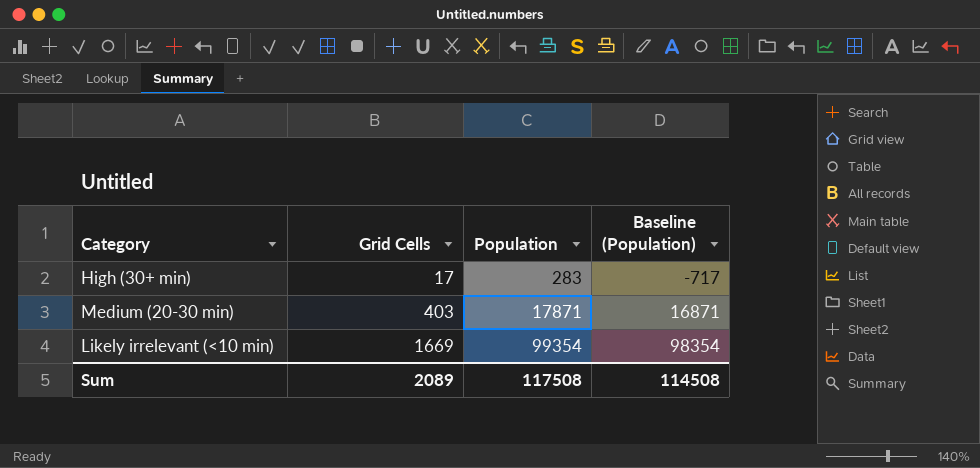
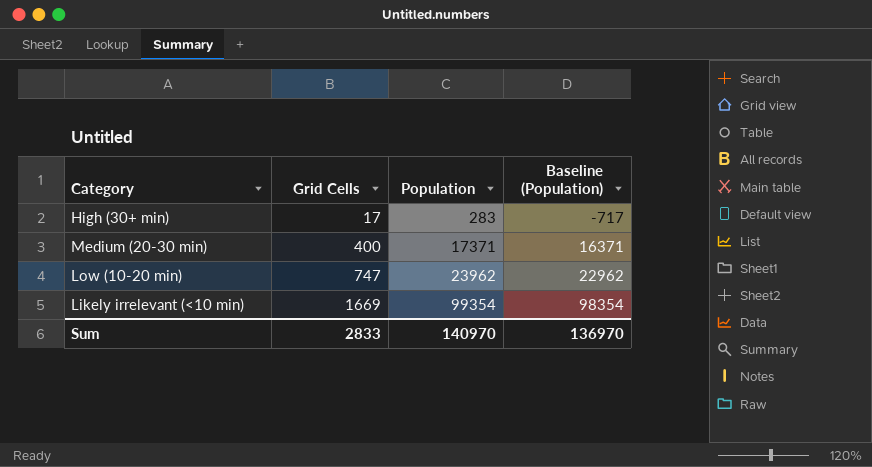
Medium (20-30 min) | Grid Cells: 403 -> 400
Medium (20-30 min) | Population: 17871 -> 17371
Medium (20-30 min) | Baseline (Population): 16871 -> 16371
row Low (10-20 min): none -> 747 | 23962 | 22962
Sum | Grid Cells: 2089 -> 2833
Sum | Population: 117508 -> 140970
Sum | Baseline (Population): 114508 -> 136970

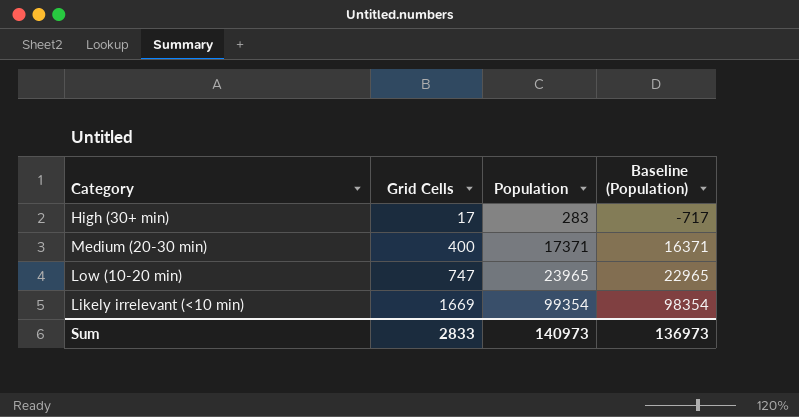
Low (10-20 min) | Population: 23962 -> 23965
Low (10-20 min) | Baseline (Population): 22962 -> 22965
Sum | Population: 140970 -> 140973
Sum | Baseline (Population): 136970 -> 136973

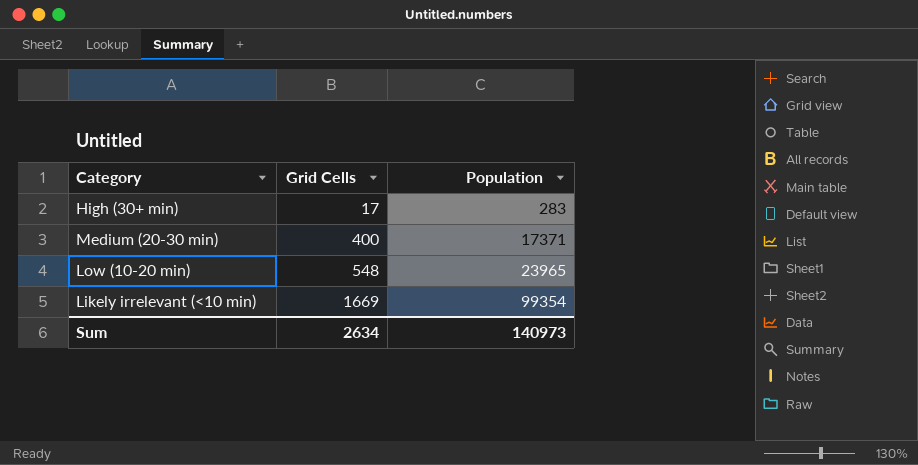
column Baseline (Population) | formula: [Population] - 1000 -> none
Low (10-20 min) | Grid Cells: 747 -> 548
Sum | Grid Cells: 2833 -> 2634

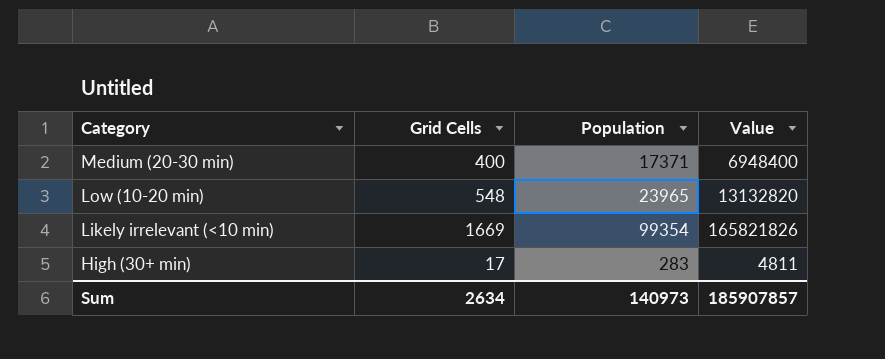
row order: Grid Cells ascending -> Category descending
column Value | formula: none -> [Grid Cells] * [Population]

